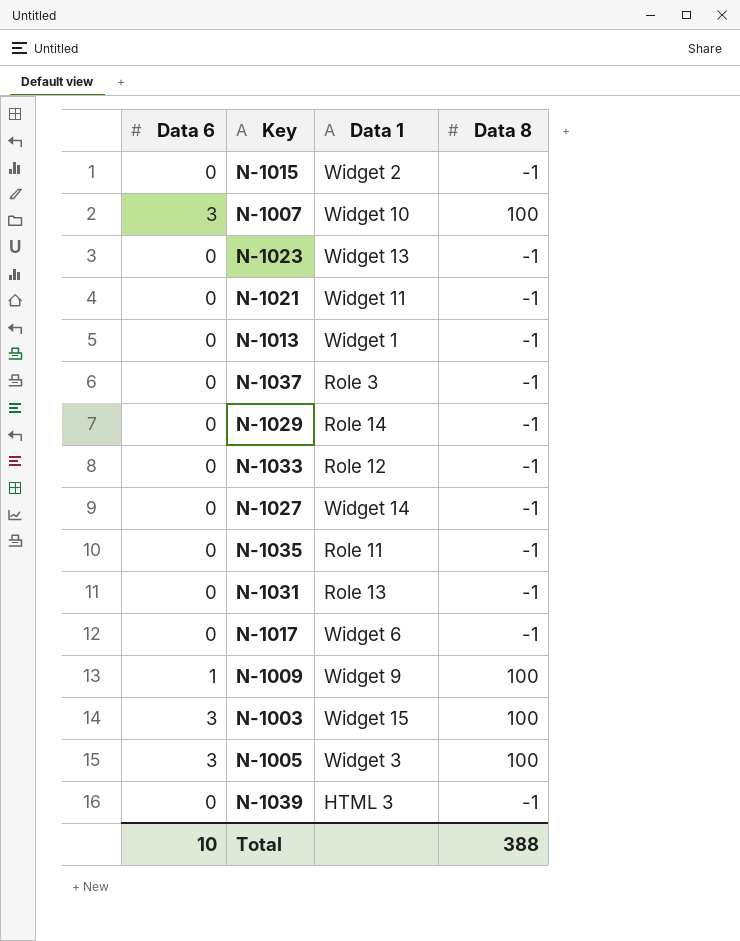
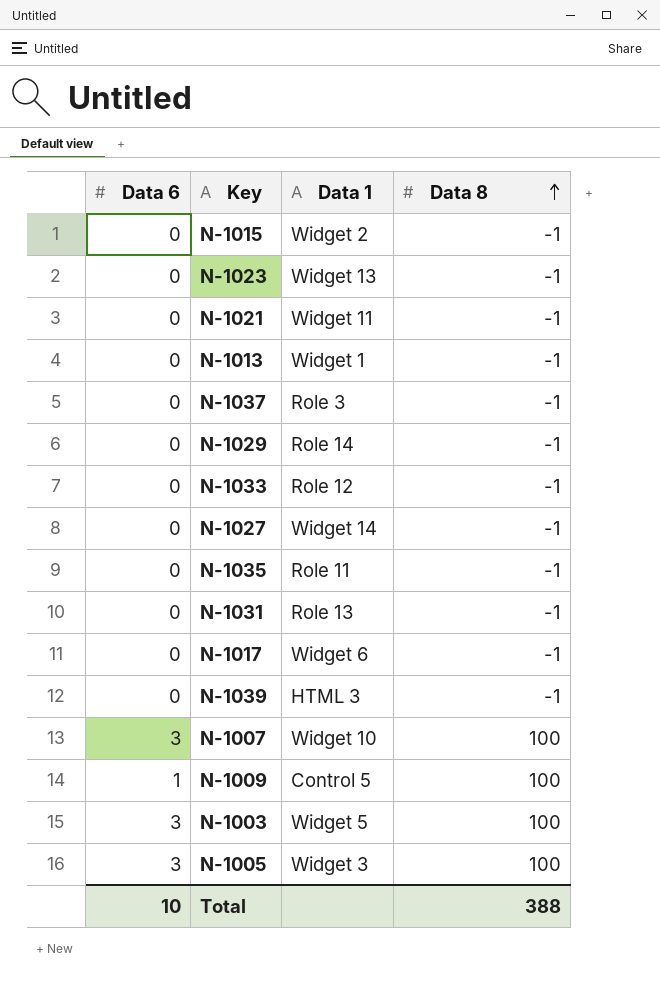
row order: none -> Data 8 ascending
N-1009 | Data 1: Widget 9 -> Control 5
N-1003 | Data 1: Widget 15 -> Widget 5

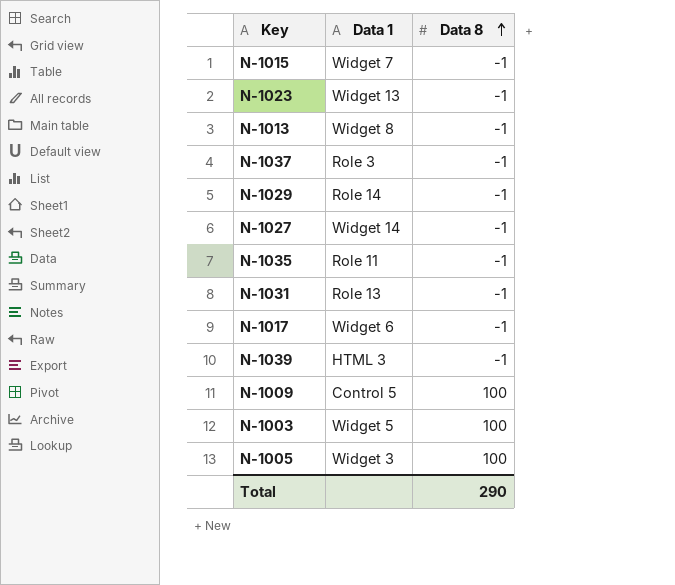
column Data 6 | position: 1 -> none
row N-1021: 0 | Widget 11 | -1 -> none
row N-1033: 0 | Role 12 | -1 -> none
row N-1007: 3 | Widget 10 | 100 -> none
N-1015 | Data 1: Widget 2 -> Widget 7
N-1013 | Data 1: Widget 1 -> Widget 8
Total | Data 8: 388 -> 290

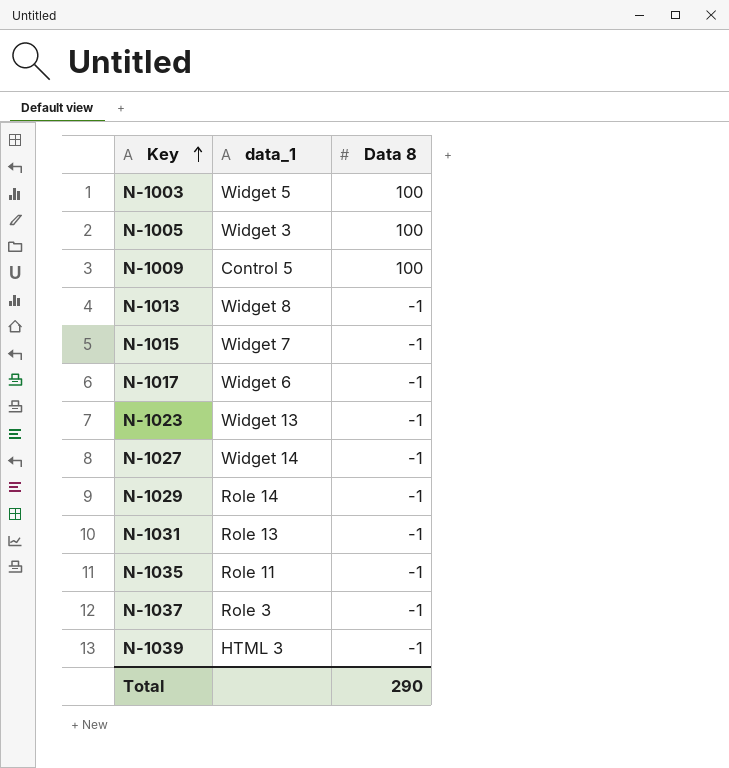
row order: Data 8 ascending -> Key ascending
column name: Data 1 -> data_1

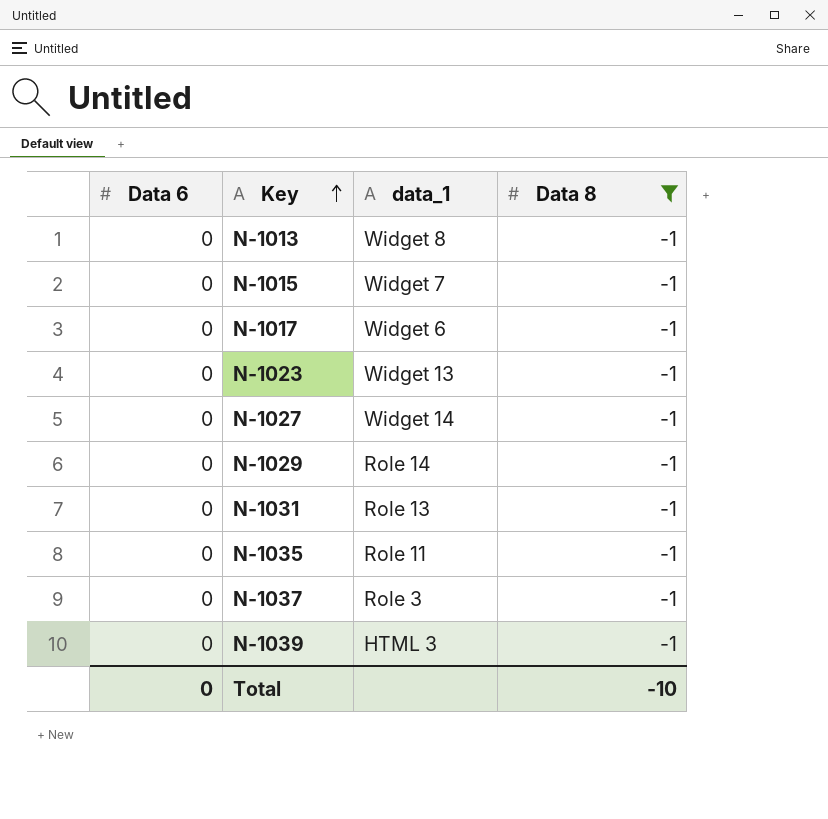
filter: none -> Data 8 = -1
column Data 6 | position: none -> 1
Total | Data 8: 290 -> -10

